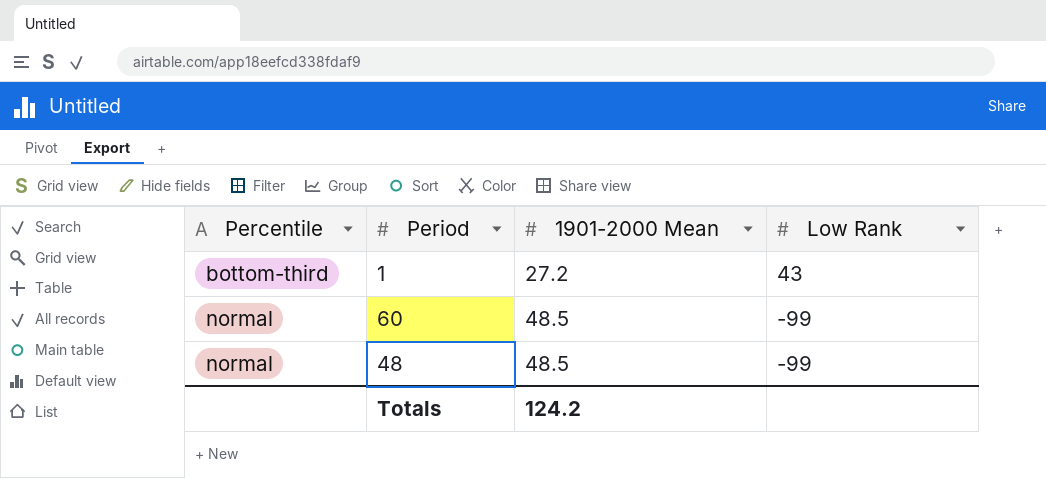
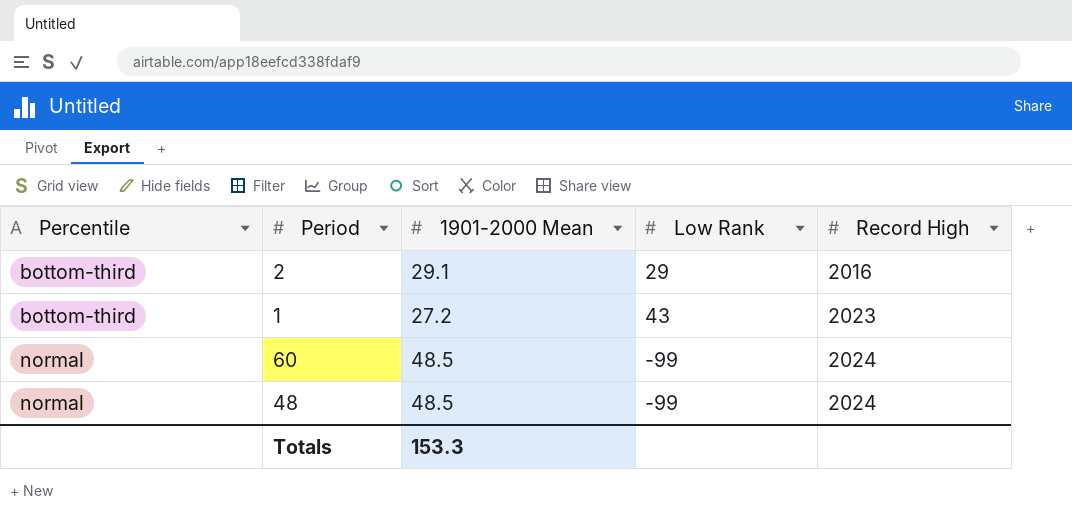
column Record High | position: none -> 5
row 2: none -> bottom-third | 29.1 | 29 | 2016
Totals | 1901-2000 Mean: 124.2 -> 153.3

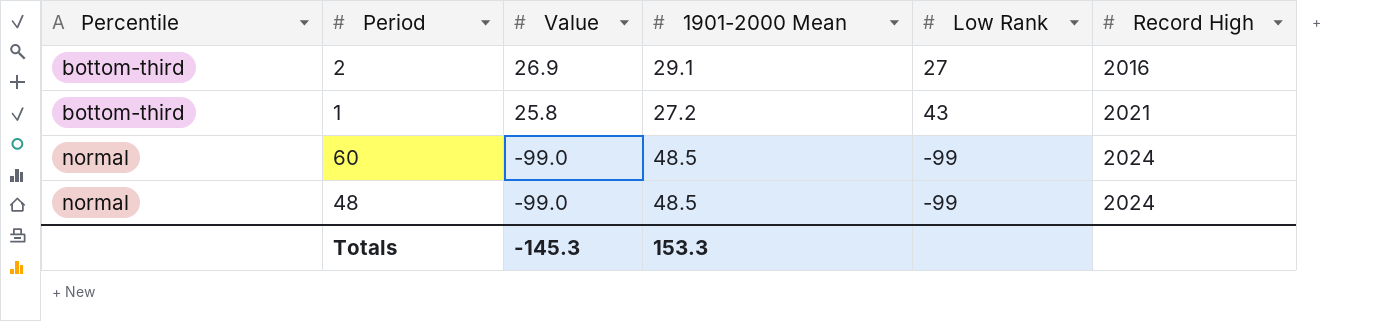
column Value | position: none -> 3
2 | Low Rank: 29 -> 27
1 | Record High: 2023 -> 2021

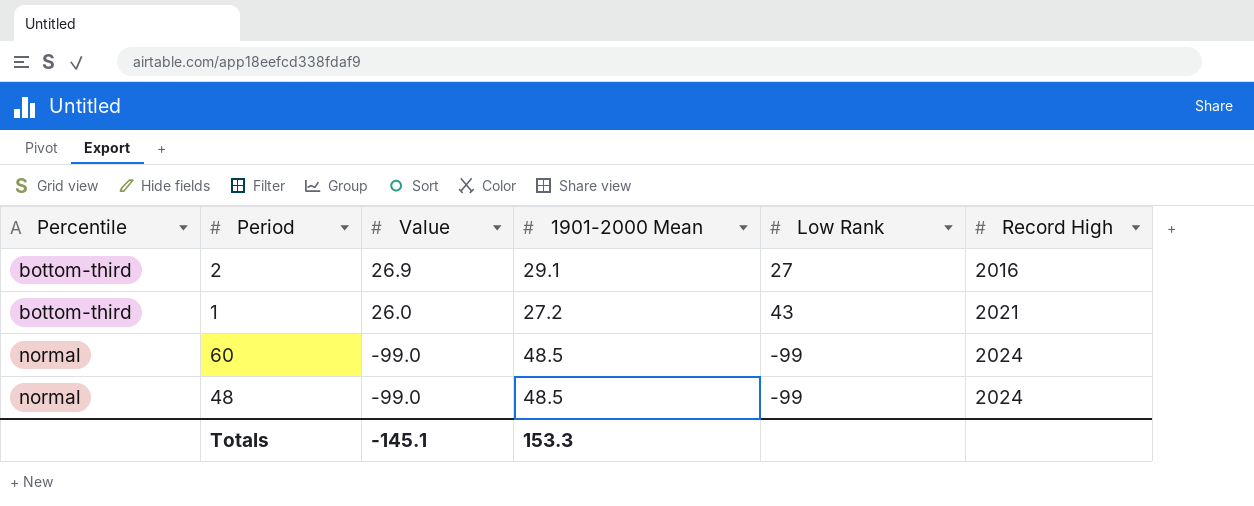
1 | Value: 25.8 -> 26.0
Totals | Value: -145.3 -> -145.1

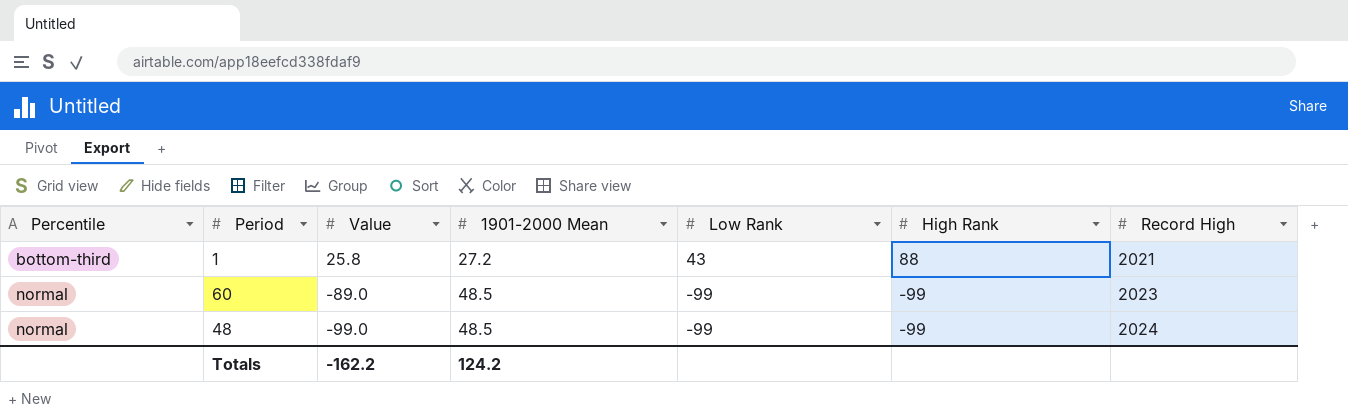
column High Rank | position: none -> 6
row 2: bottom-third | 26.9 | 29.1 | 27 | 2016 -> none
1 | Value: 26.0 -> 25.8
60 | Value: -99.0 -> -89.0
60 | Record High: 2024 -> 2023
Totals | Value: -145.1 -> -162.2
Totals | 1901-2000 Mean: 153.3 -> 124.2

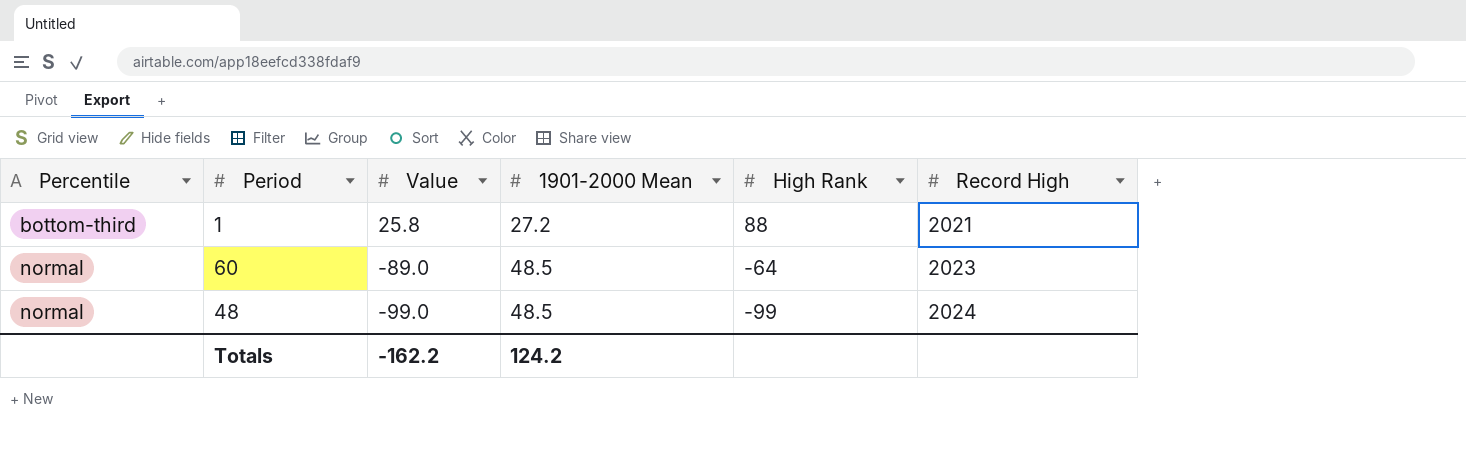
column Low Rank | position: 5 -> none
60 | High Rank: -99 -> -64

